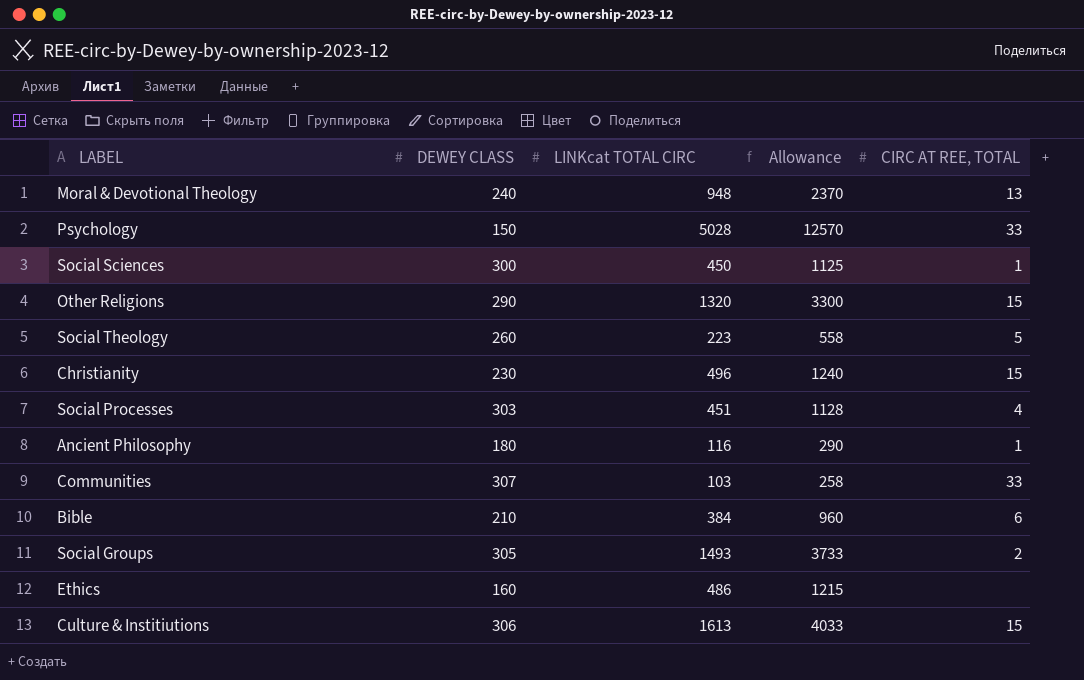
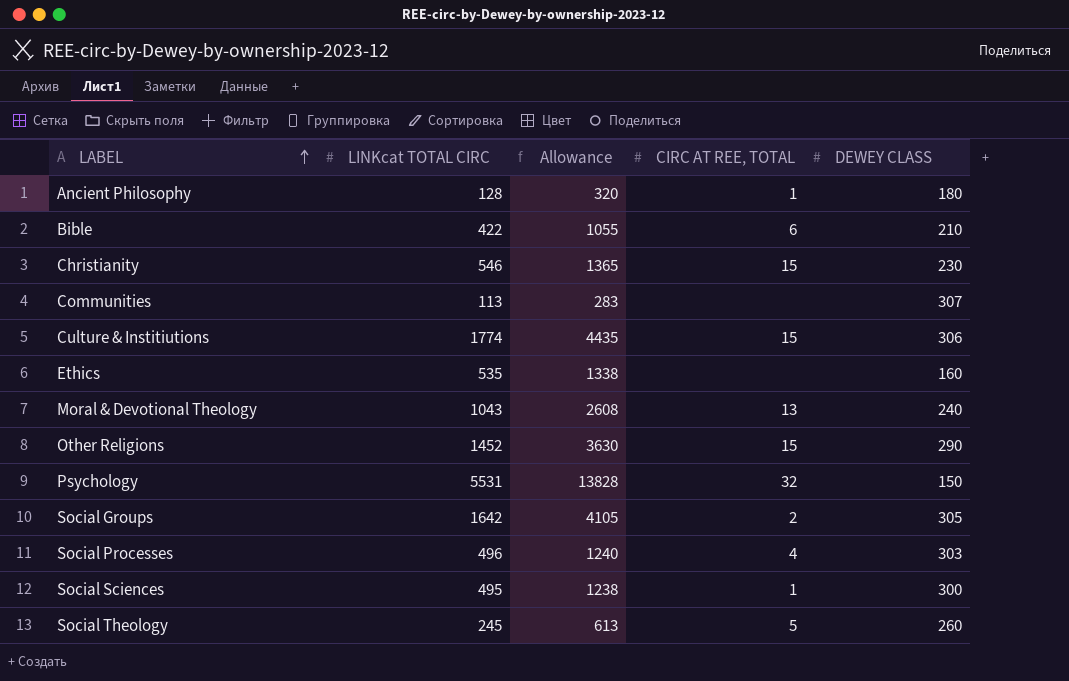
row order: none -> LABEL ascending
column DEWEY CLASS | position: 2 -> 5
Ancient Philosophy | LINKcat TOTAL CIRC: 116 -> 128
Ancient Philosophy | Allowance: 290 -> 320
Bible | LINKcat TOTAL CIRC: 384 -> 422
Bible | Allowance: 960 -> 1055
Christianity | LINKcat TOTAL CIRC: 496 -> 546
Christianity | Allowance: 1240 -> 1365
Communities | LINKcat TOTAL CIRC: 103 -> 113
Communities | Allowance: 258 -> 283
Communities | CIRC AT REE, TOTAL: 33 -> none
Culture & Institiutions | LINKcat TOTAL CIRC: 1613 -> 1774
Culture & Institiutions | Allowance: 4033 -> 4435
Ethics | LINKcat TOTAL CIRC: 486 -> 535
Ethics | Allowance: 1215 -> 1338
Moral & Devotional Theology | LINKcat TOTAL CIRC: 948 -> 1043
Moral & Devotional Theology | Allowance: 2370 -> 2608
Other Religions | LINKcat TOTAL CIRC: 1320 -> 1452
Other Religions | Allowance: 3300 -> 3630
Psychology | LINKcat TOTAL CIRC: 5028 -> 5531
Psychology | Allowance: 12570 -> 13828
Psychology | CIRC AT REE, TOTAL: 33 -> 32
Social Groups | LINKcat TOTAL CIRC: 1493 -> 1642
Social Groups | Allowance: 3733 -> 4105
Social Processes | LINKcat TOTAL CIRC: 451 -> 496
Social Processes | Allowance: 1128 -> 1240
Social Sciences | LINKcat TOTAL CIRC: 450 -> 495
Social Sciences | Allowance: 1125 -> 1238
Social Theology | LINKcat TOTAL CIRC: 223 -> 245
Social Theology | Allowance: 558 -> 613

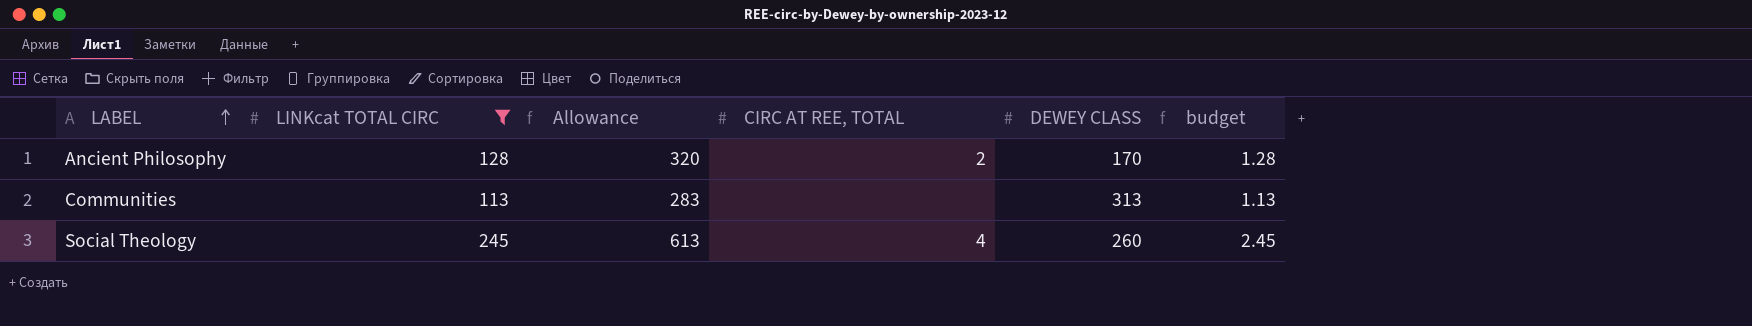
filter: none -> LINKcat TOTAL CIRC <= 245
column budget | formula: none -> [LINKcat TOTAL CIRC] * 0.01
Ancient Philosophy | CIRC AT REE, TOTAL: 1 -> 2
Ancient Philosophy | DEWEY CLASS: 180 -> 170
Communities | DEWEY CLASS: 307 -> 313
Social Theology | CIRC AT REE, TOTAL: 5 -> 4

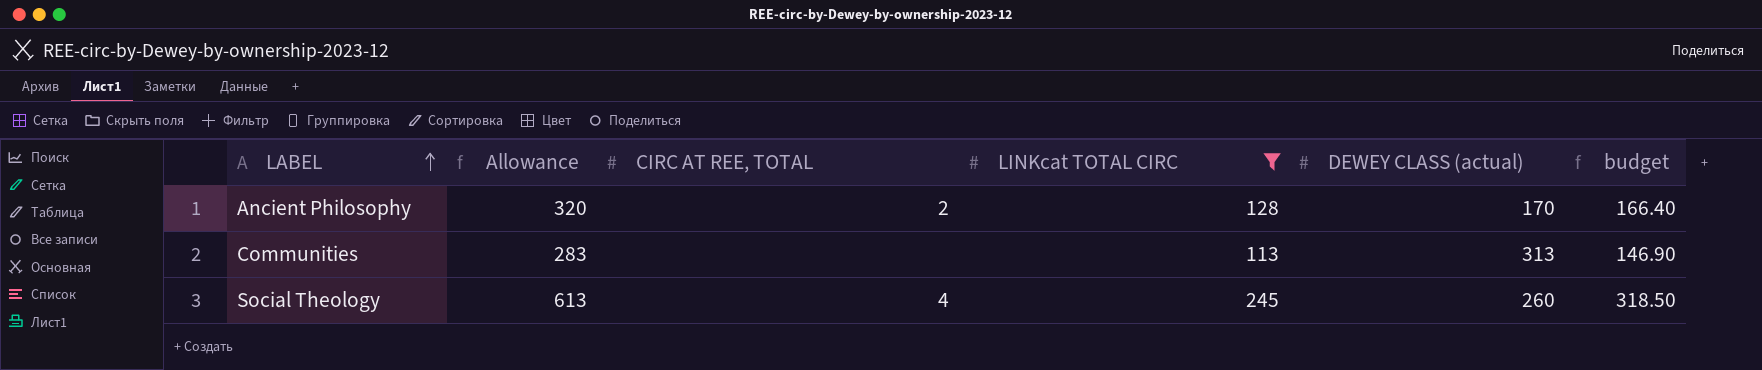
column LINKcat TOTAL CIRC | position: 2 -> 4
column name: DEWEY CLASS -> DEWEY CLASS (actual)
column budget | formula: [LINKcat TOTAL CIRC] * 0.01 -> [LINKcat TOTAL CIRC] * 1.3

